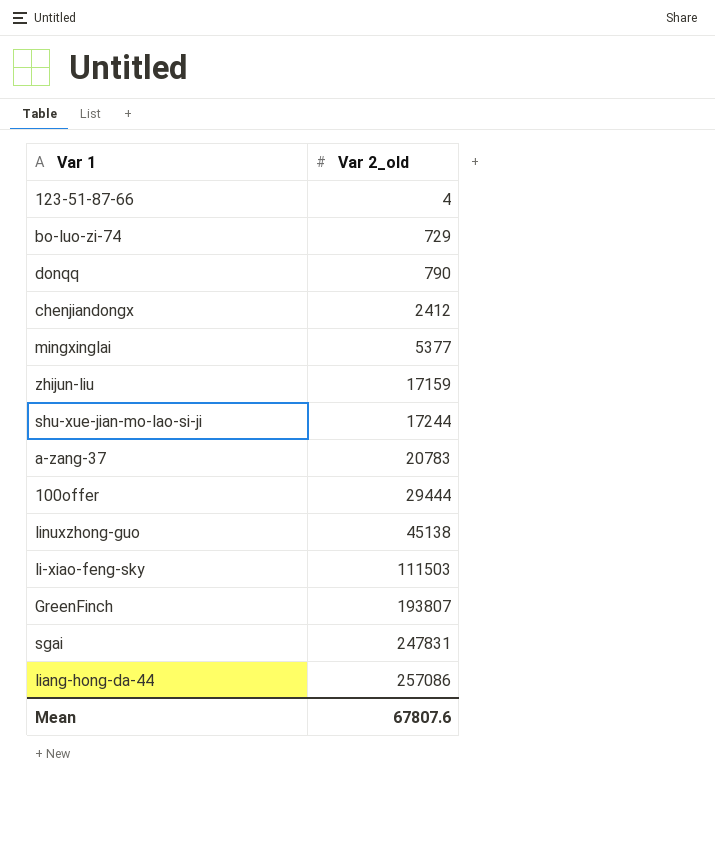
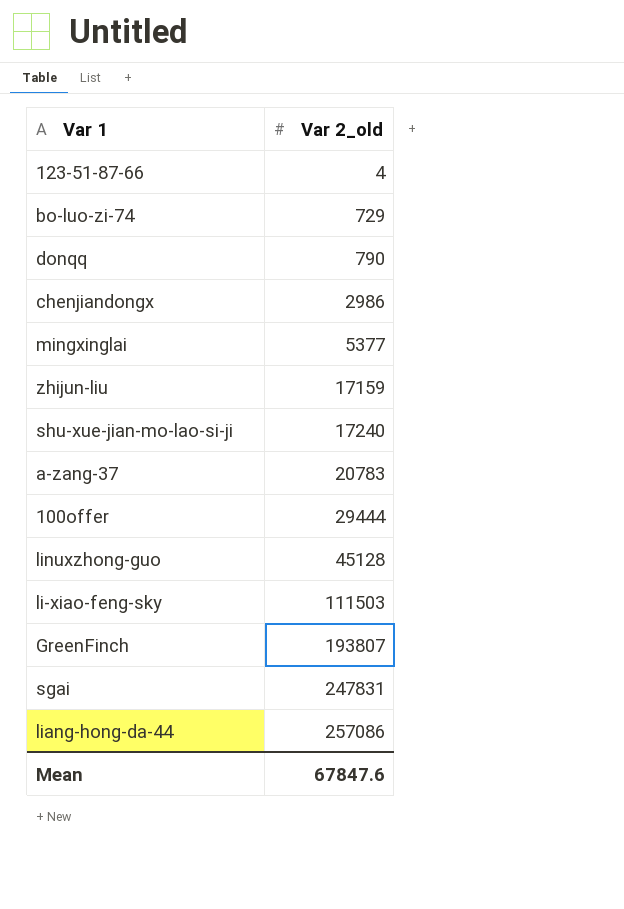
chenjiandongx | Var 2_old: 2412 -> 2986
shu-xue-jian-mo-lao-si-ji | Var 2_old: 17244 -> 17240
linuxzhong-guo | Var 2_old: 45138 -> 45128
Mean | Var 2_old: 67807.6 -> 67847.6

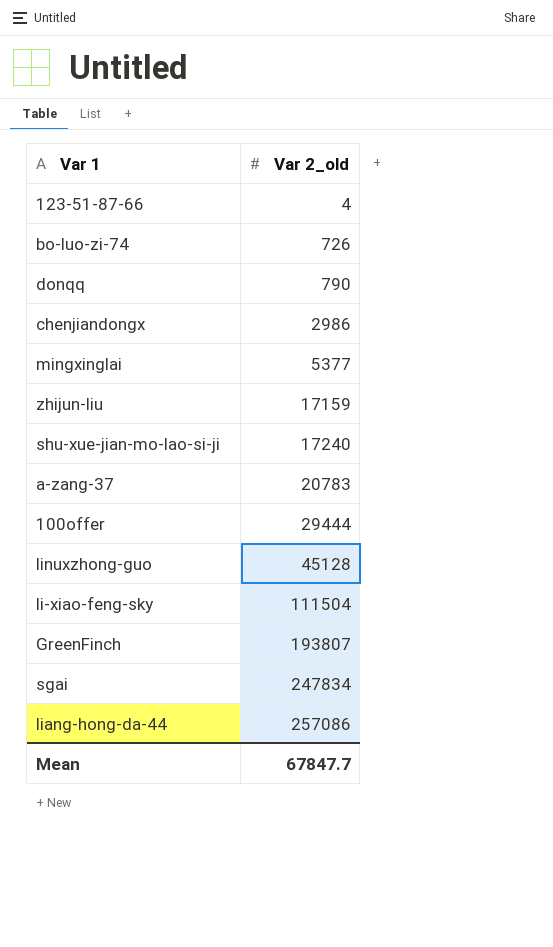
bo-luo-zi-74 | Var 2_old: 729 -> 726
li-xiao-feng-sky | Var 2_old: 111503 -> 111504
sgai | Var 2_old: 247831 -> 247834
Mean | Var 2_old: 67847.6 -> 67847.7

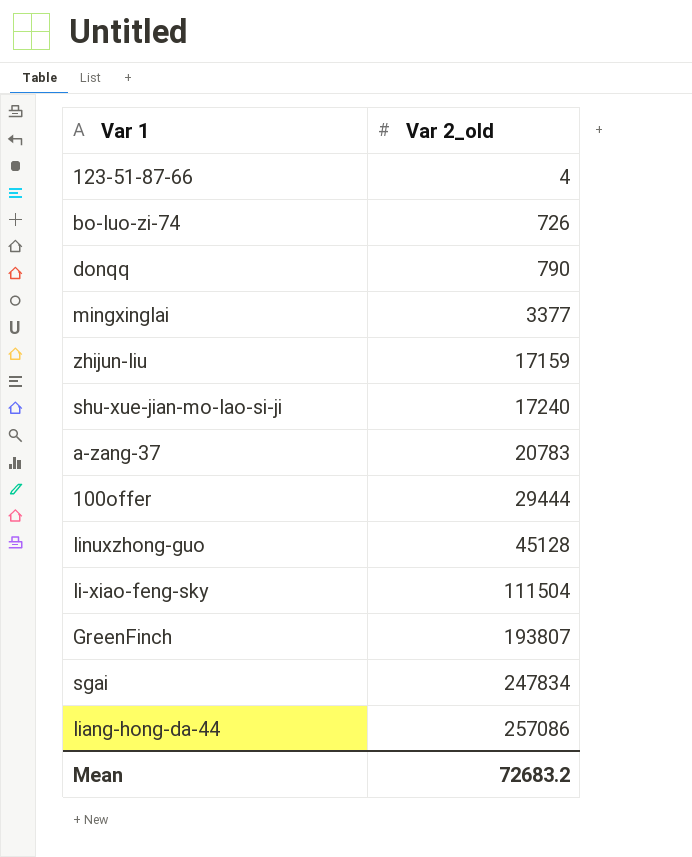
row chenjiandongx: 2986 -> none
mingxinglai | Var 2_old: 5377 -> 3377
Mean | Var 2_old: 67847.7 -> 72683.2

